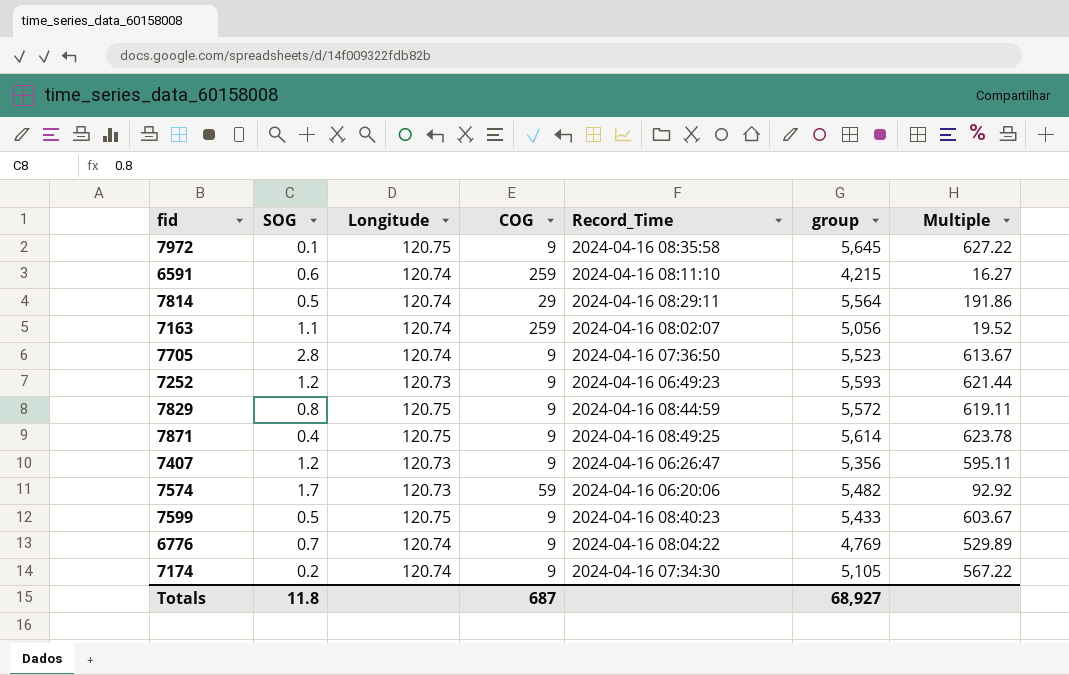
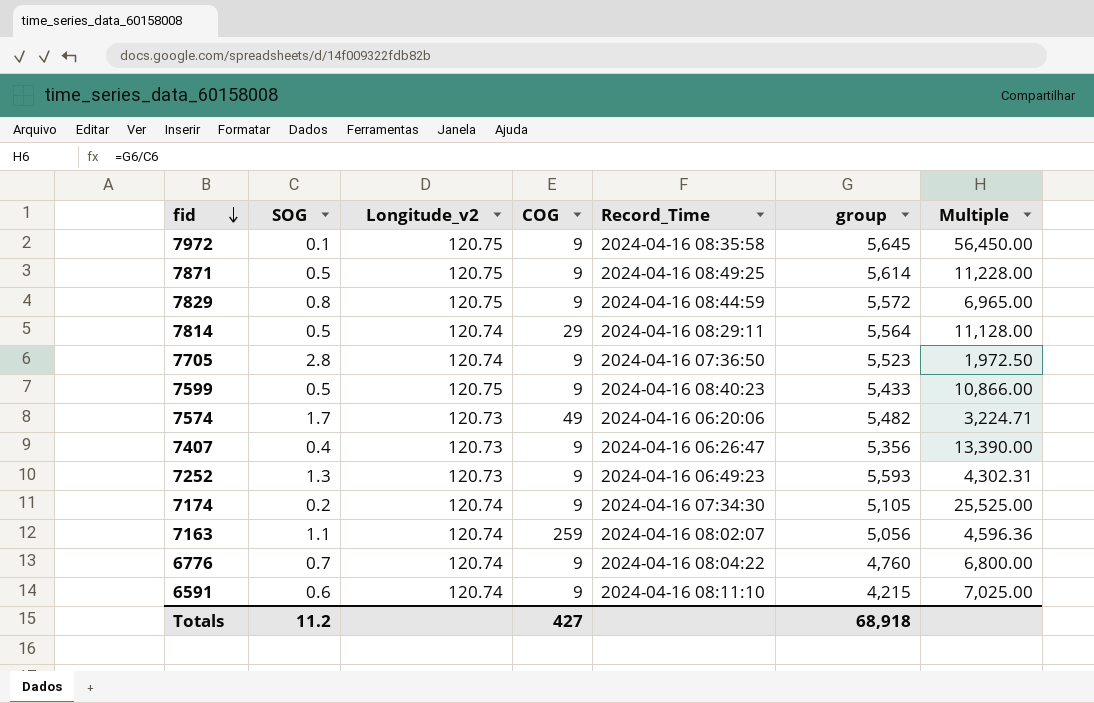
row order: none -> fid descending
column name: Longitude -> Longitude_v2
column Multiple | formula: [group] / [COG] -> [group] / [SOG]
7871 | SOG: 0.4 -> 0.5
7574 | COG: 59 -> 49
7407 | SOG: 1.2 -> 0.4
7252 | SOG: 1.2 -> 1.3
6776 | group: 4,769 -> 4,760
6591 | COG: 259 -> 9
Totals | SOG: 11.8 -> 11.2
Totals | COG: 687 -> 427
Totals | group: 68,927 -> 68,918

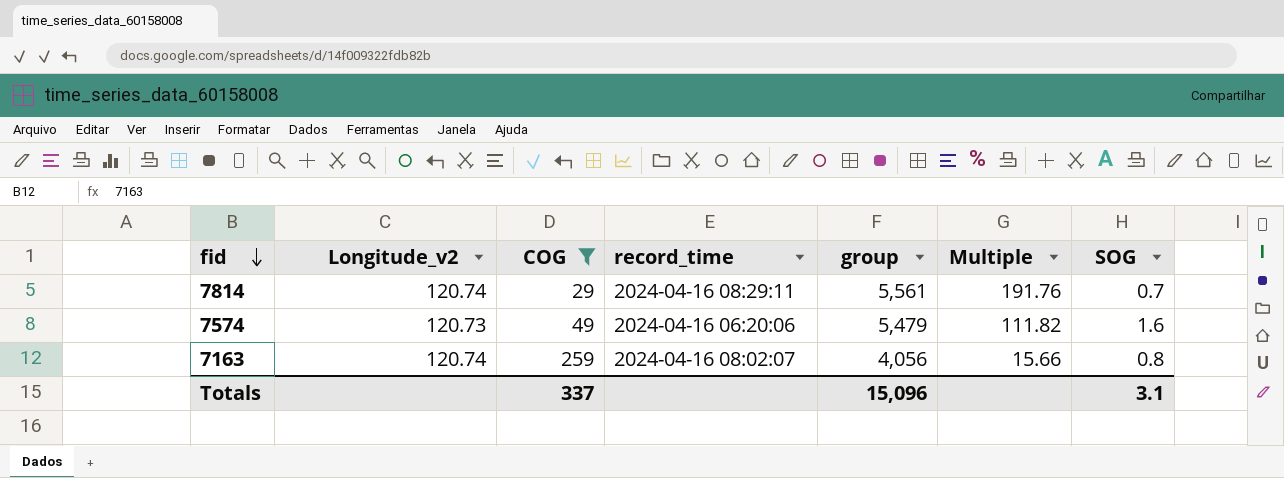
filter: none -> COG != 9
column name: Record_Time -> record_time
column Multiple | formula: [group] / [SOG] -> [group] / [COG]
column SOG | position: 2 -> 7
7814 | group: 5,564 -> 5,561
7814 | SOG: 0.5 -> 0.7
7574 | group: 5,482 -> 5,479
7574 | SOG: 1.7 -> 1.6
7163 | group: 5,056 -> 4,056
7163 | SOG: 1.1 -> 0.8
Totals | COG: 427 -> 337
Totals | group: 68,918 -> 15,096
Totals | SOG: 11.2 -> 3.1

